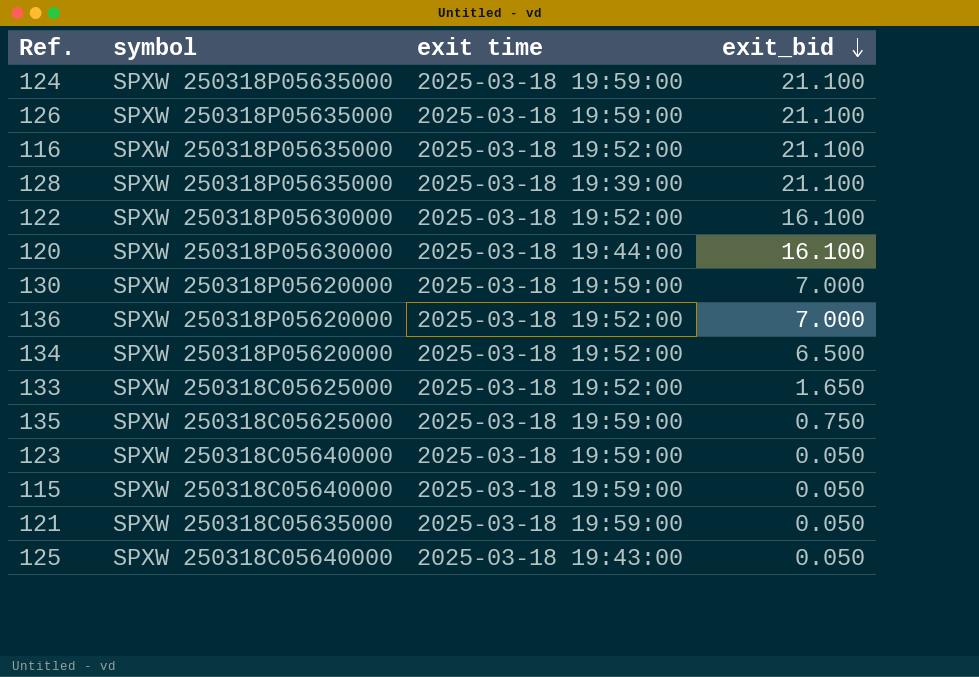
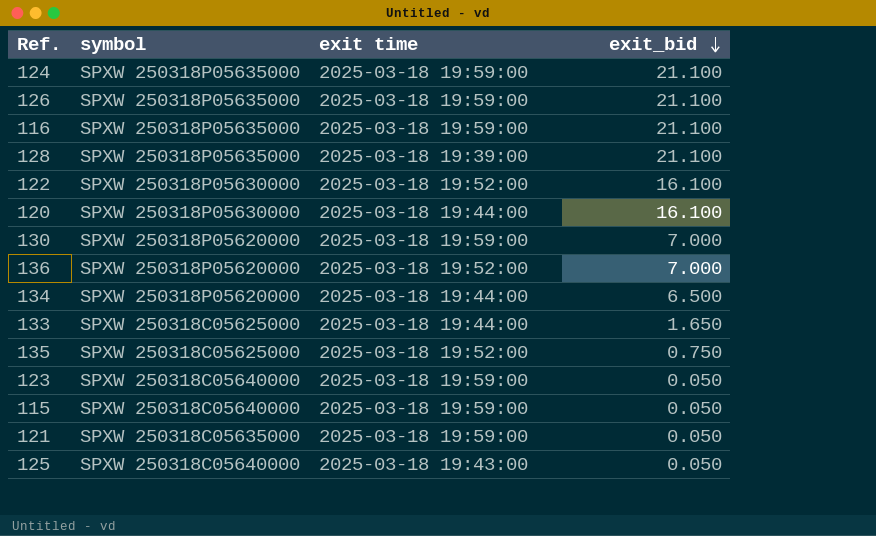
116 | exit time: 2025-03-18 19:52:00 -> 2025-03-18 19:59:00
134 | exit time: 2025-03-18 19:52:00 -> 2025-03-18 19:44:00
133 | exit time: 2025-03-18 19:52:00 -> 2025-03-18 19:44:00
135 | exit time: 2025-03-18 19:59:00 -> 2025-03-18 19:52:00

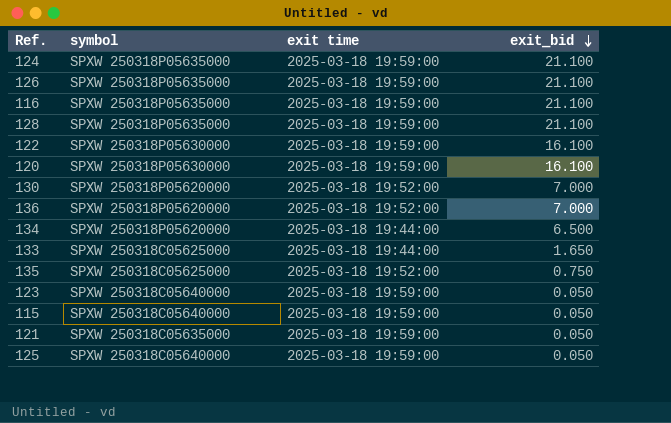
128 | exit time: 2025-03-18 19:39:00 -> 2025-03-18 19:59:00
122 | exit time: 2025-03-18 19:52:00 -> 2025-03-18 19:59:00
120 | exit time: 2025-03-18 19:44:00 -> 2025-03-18 19:59:00
130 | exit time: 2025-03-18 19:59:00 -> 2025-03-18 19:52:00
125 | exit time: 2025-03-18 19:43:00 -> 2025-03-18 19:59:00

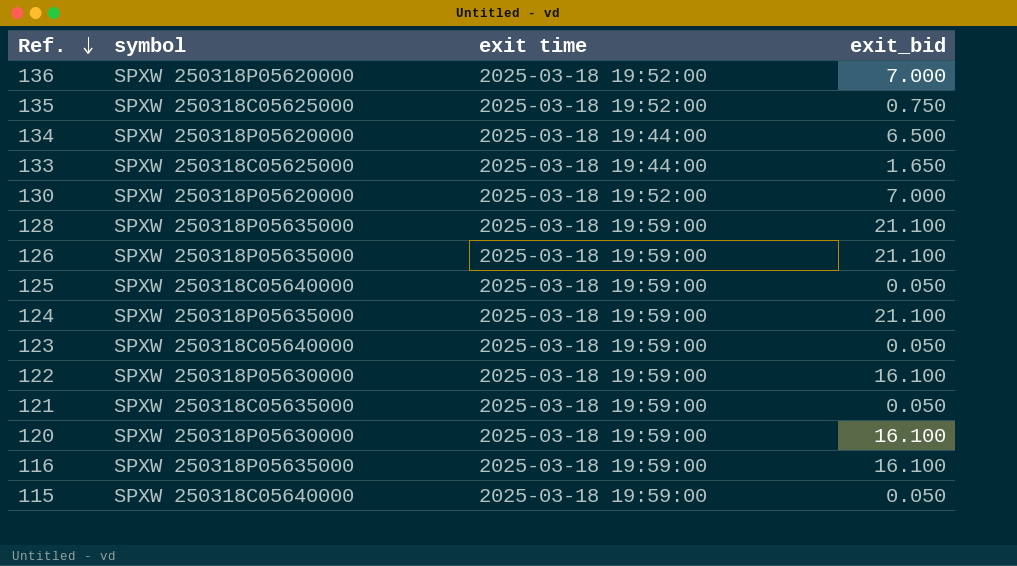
row order: exit_bid descending -> Ref. descending
116 | exit_bid: 21.100 -> 16.100

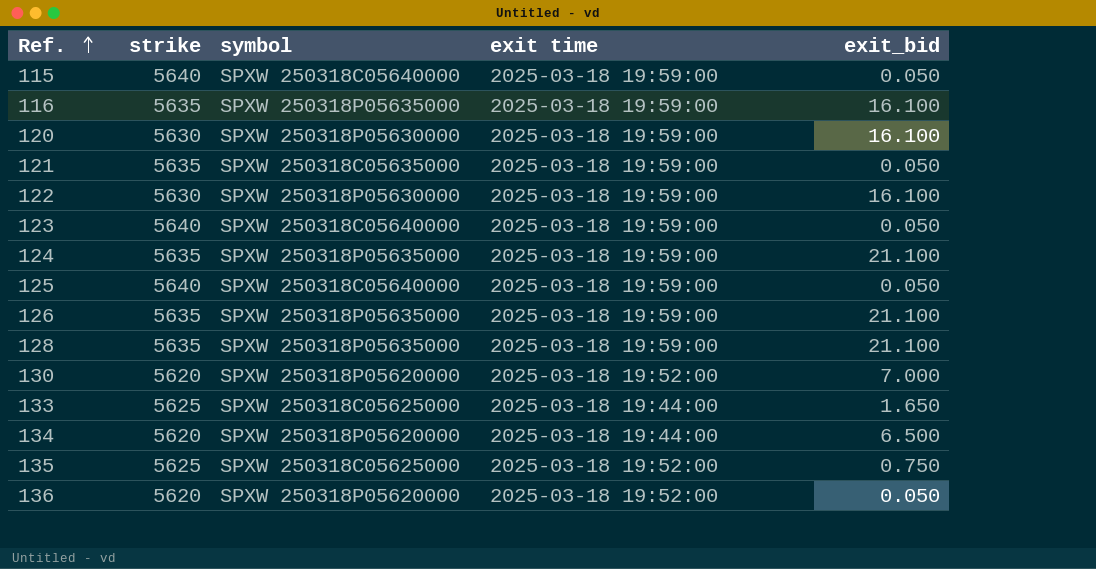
row order: Ref. descending -> Ref. ascending
column strike | position: none -> 2
136 | exit_bid: 7.000 -> 0.050

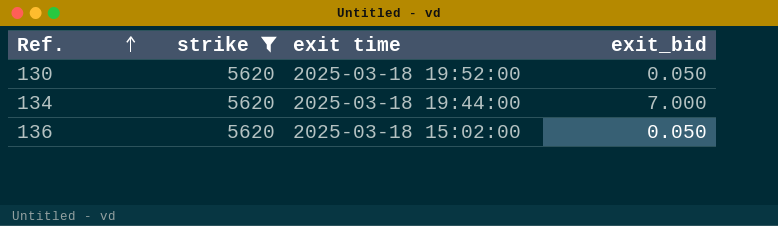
filter: none -> strike = 5620
column symbol | position: 3 -> none
130 | exit_bid: 7.000 -> 0.050
134 | exit_bid: 6.500 -> 7.000
136 | exit time: 2025-03-18 19:52:00 -> 2025-03-18 15:02:00

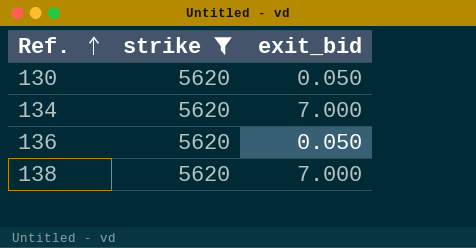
column exit time | position: 3 -> none
row 138: none -> 5620 | 7.000

